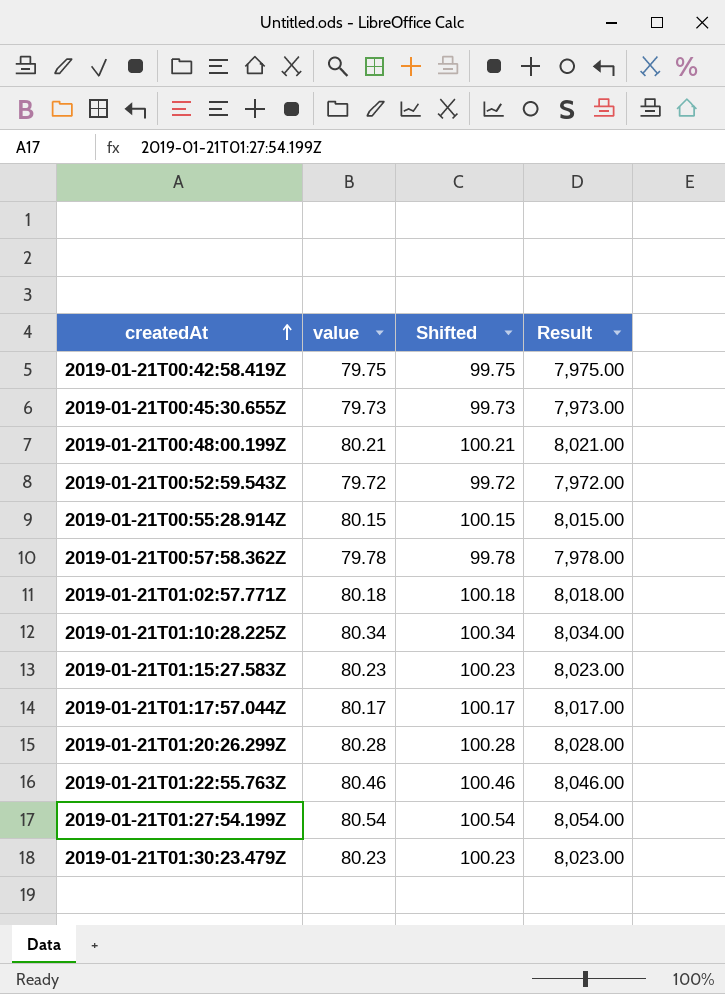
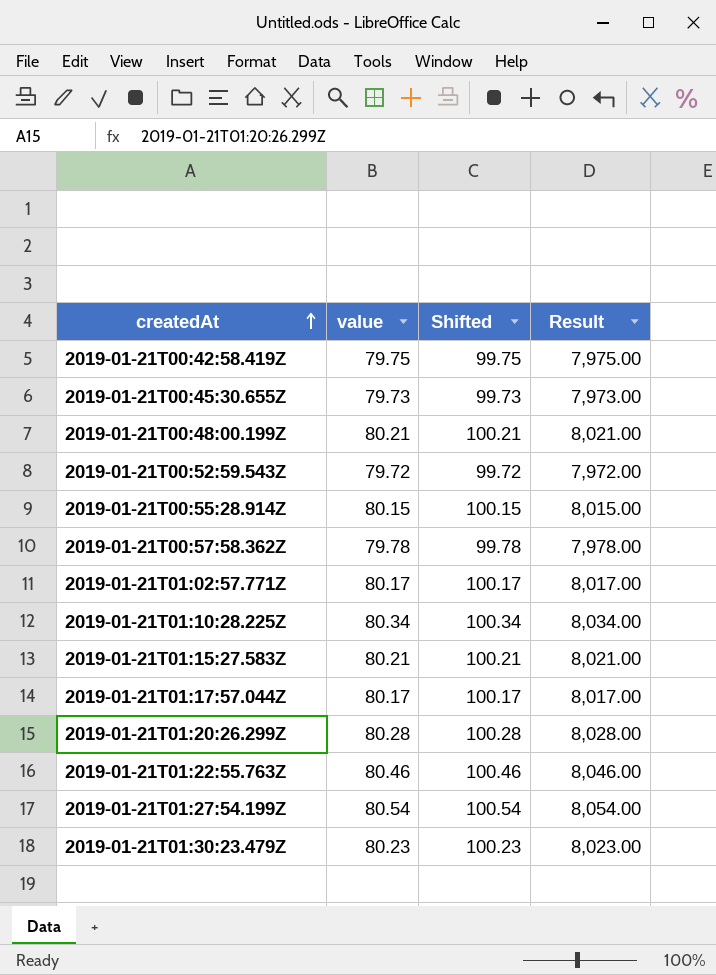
2019-01-21T01:02:57.771Z | value: 80.18 -> 80.17
2019-01-21T01:02:57.771Z | Shifted: 100.18 -> 100.17
2019-01-21T01:02:57.771Z | Result: 8,018.00 -> 8,017.00
2019-01-21T01:15:27.583Z | value: 80.23 -> 80.21
2019-01-21T01:15:27.583Z | Shifted: 100.23 -> 100.21
2019-01-21T01:15:27.583Z | Result: 8,023.00 -> 8,021.00

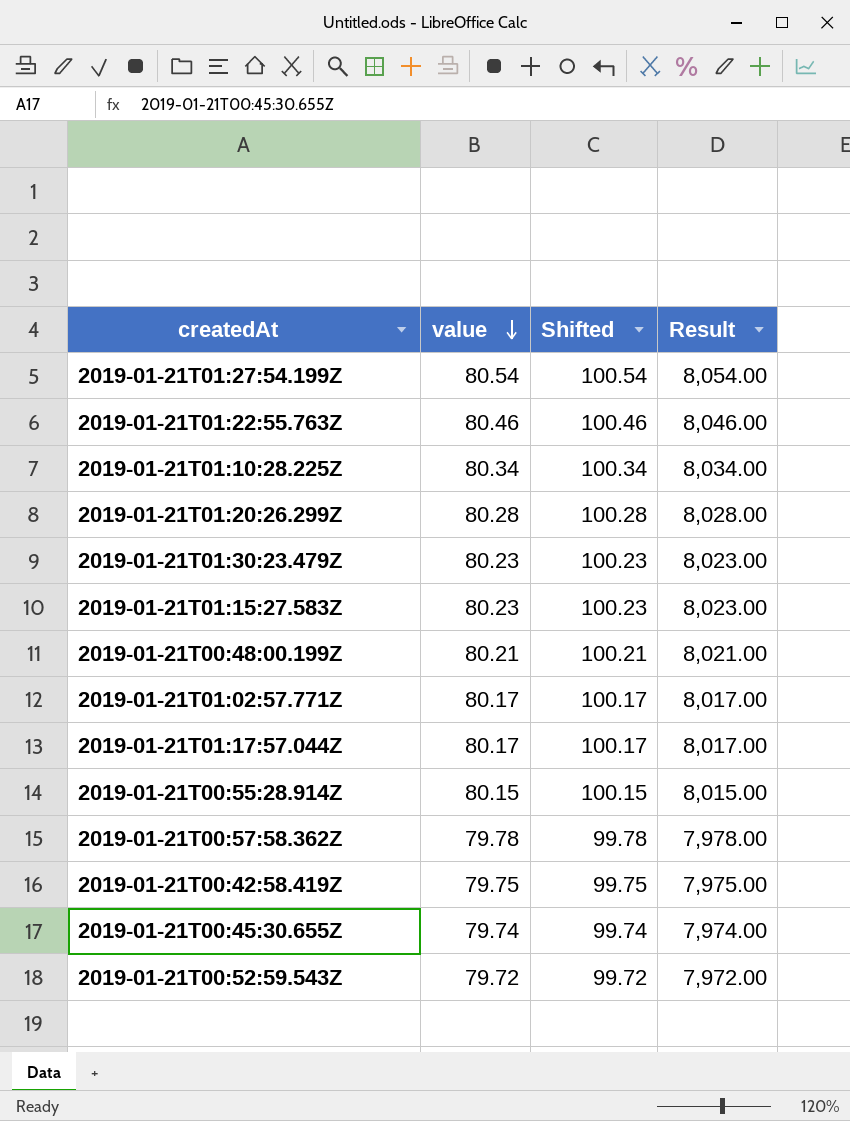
row order: createdAt ascending -> value descending
2019-01-21T01:15:27.583Z | value: 80.21 -> 80.23
2019-01-21T01:15:27.583Z | Shifted: 100.21 -> 100.23
2019-01-21T01:15:27.583Z | Result: 8,021.00 -> 8,023.00
2019-01-21T00:45:30.655Z | value: 79.73 -> 79.74
2019-01-21T00:45:30.655Z | Shifted: 99.73 -> 99.74
2019-01-21T00:45:30.655Z | Result: 7,973.00 -> 7,974.00

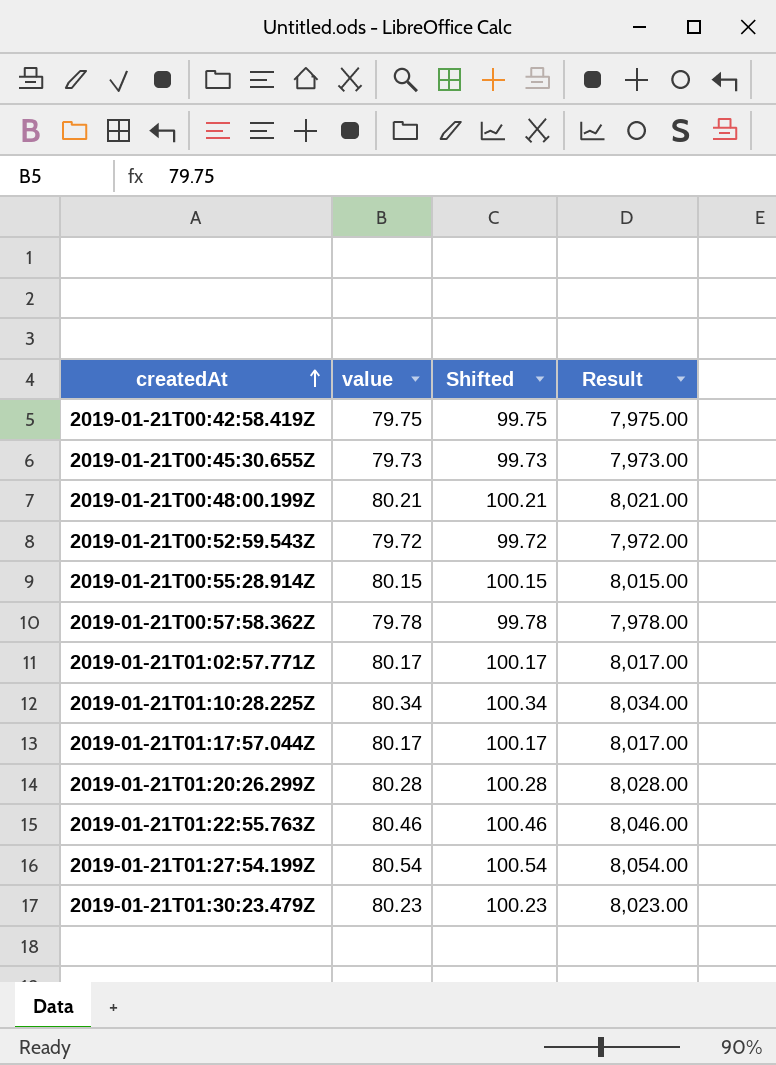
row order: value descending -> createdAt ascending
row 2019-01-21T01:15:27.583Z: 80.23 | 100.23 | 8,023.00 -> none
2019-01-21T00:45:30.655Z | value: 79.74 -> 79.73
2019-01-21T00:45:30.655Z | Shifted: 99.74 -> 99.73
2019-01-21T00:45:30.655Z | Result: 7,974.00 -> 7,973.00

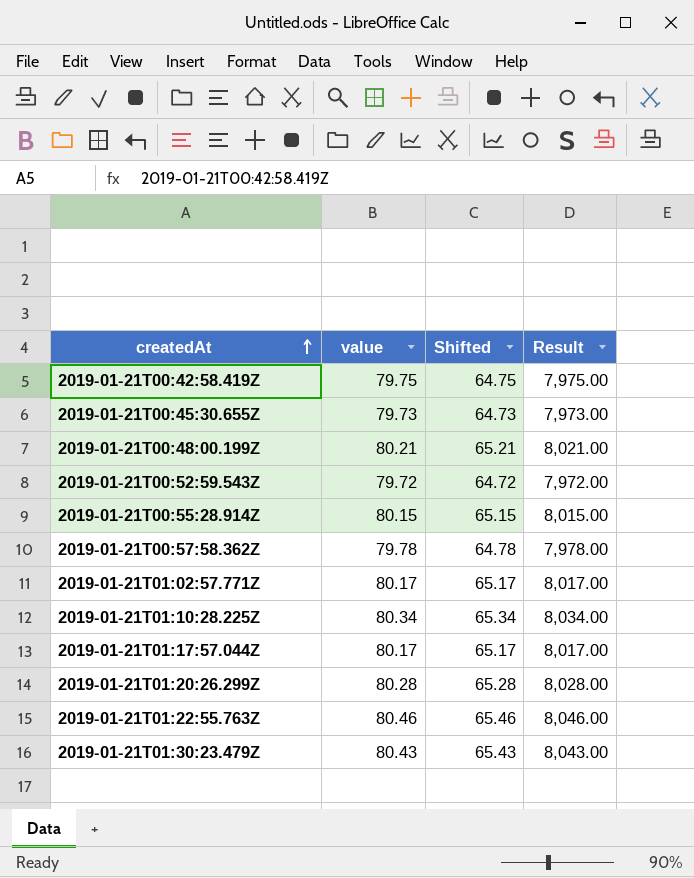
column Shifted | formula: [value] + 20 -> [value] - 15
row 2019-01-21T01:27:54.199Z: 80.54 | 100.54 | 8,054.00 -> none
2019-01-21T01:30:23.479Z | value: 80.23 -> 80.43
2019-01-21T01:30:23.479Z | Result: 8,023.00 -> 8,043.00

